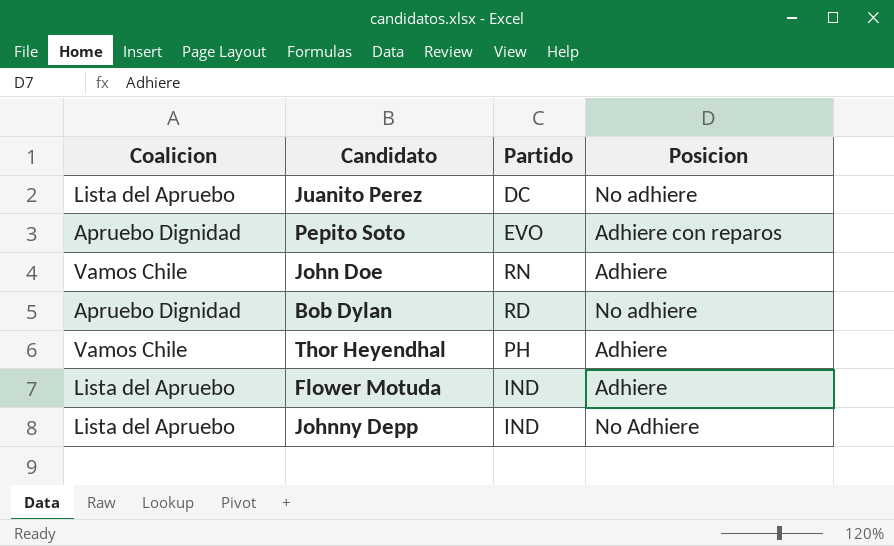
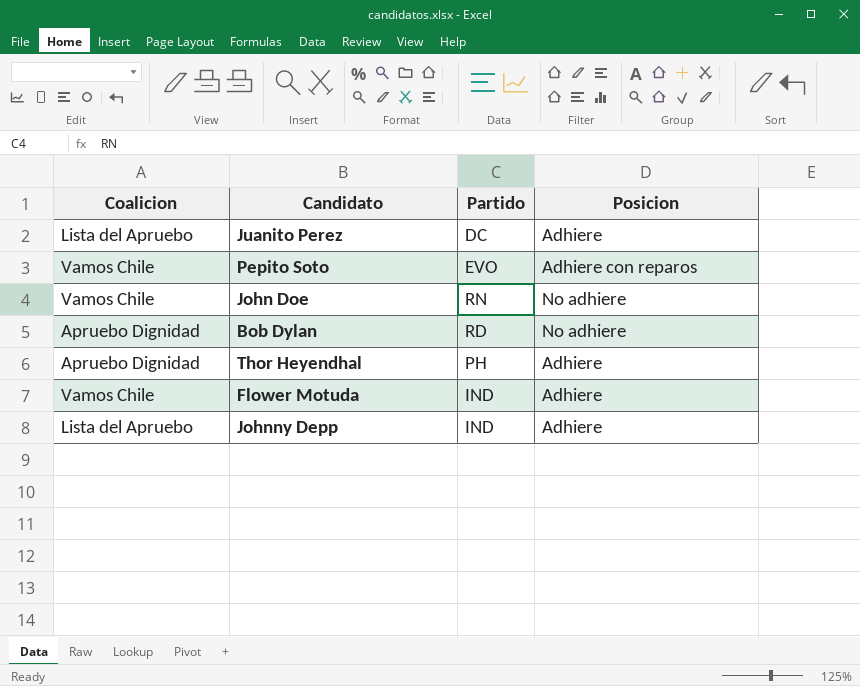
Juanito Perez | Posicion: No adhiere -> Adhiere
Pepito Soto | Coalicion: Apruebo Dignidad -> Vamos Chile
John Doe | Posicion: Adhiere -> No adhiere
Thor Heyendhal | Coalicion: Vamos Chile -> Apruebo Dignidad
Flower Motuda | Coalicion: Lista del Apruebo -> Vamos Chile
Johnny Depp | Posicion: No Adhiere -> Adhiere

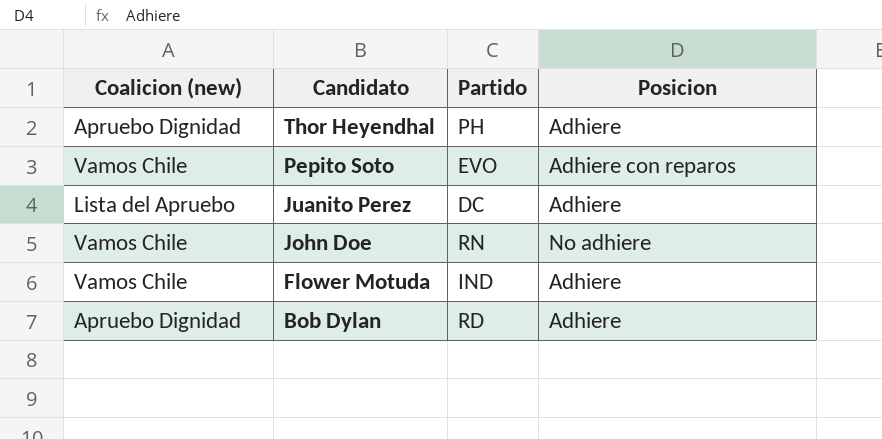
row order: none -> Candidato descending
column name: Coalicion -> Coalicion (new)
row Johnny Depp: Lista del Apruebo | IND | Adhiere -> none
Bob Dylan | Posicion: No adhiere -> Adhiere

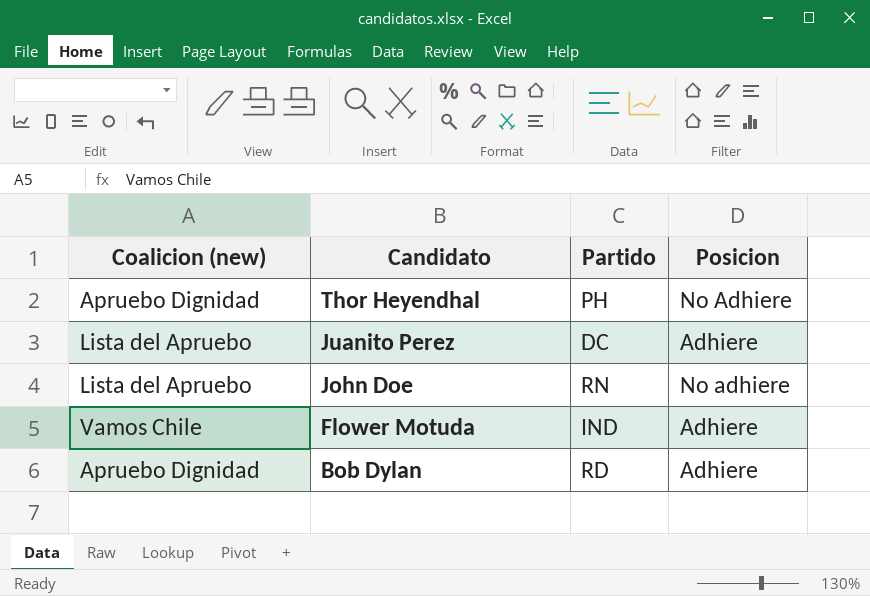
row Pepito Soto: Vamos Chile | EVO | Adhiere con reparos -> none
Thor Heyendhal | Posicion: Adhiere -> No Adhiere
John Doe | Coalicion (new): Vamos Chile -> Lista del Apruebo

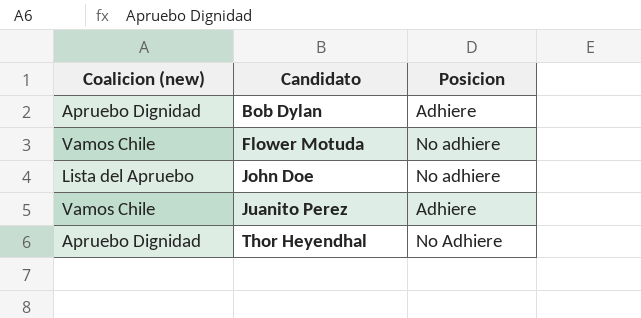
row order: Candidato descending -> Candidato ascending
column Partido | position: 3 -> none
Flower Motuda | Posicion: Adhiere -> No adhiere
Juanito Perez | Coalicion (new): Lista del Apruebo -> Vamos Chile

